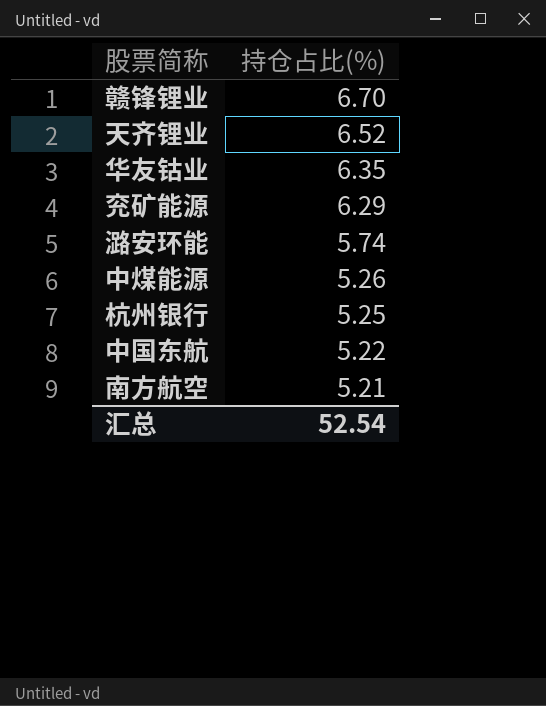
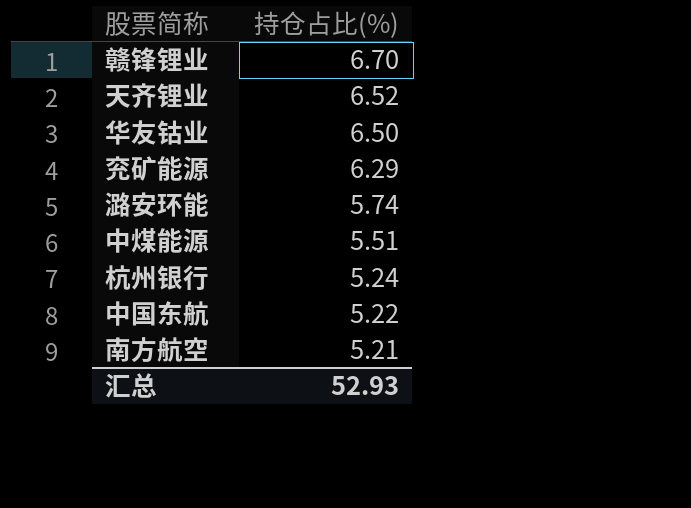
华友钴业 | 持仓占比(%): 6.35 -> 6.50
中煤能源 | 持仓占比(%): 5.26 -> 5.51
杭州银行 | 持仓占比(%): 5.25 -> 5.24
汇总 | 持仓占比(%): 52.54 -> 52.93

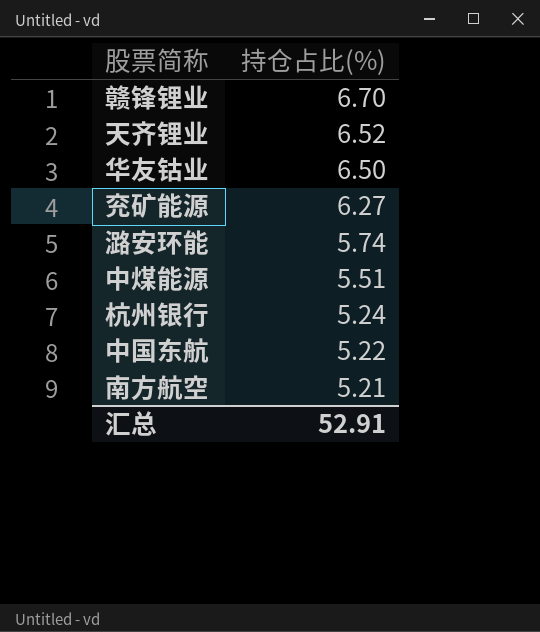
兖矿能源 | 持仓占比(%): 6.29 -> 6.27
汇总 | 持仓占比(%): 52.93 -> 52.91

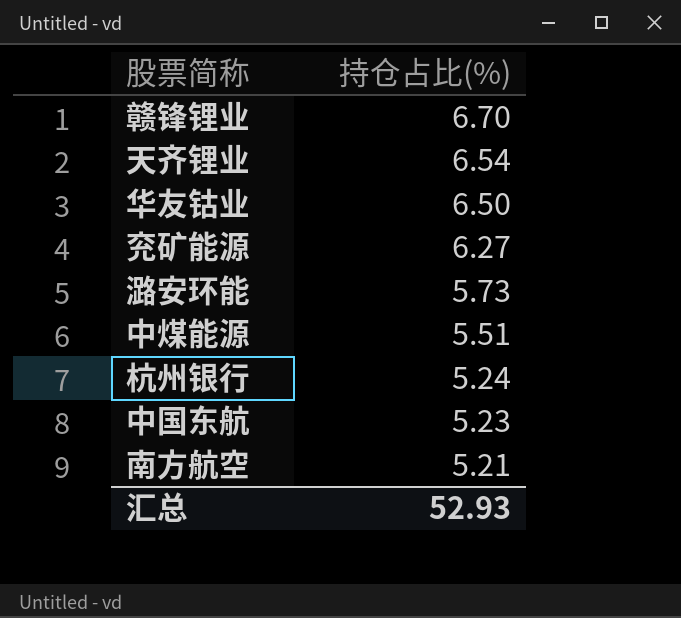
天齐锂业 | 持仓占比(%): 6.52 -> 6.54
潞安环能 | 持仓占比(%): 5.74 -> 5.73
中国东航 | 持仓占比(%): 5.22 -> 5.23
汇总 | 持仓占比(%): 52.91 -> 52.93

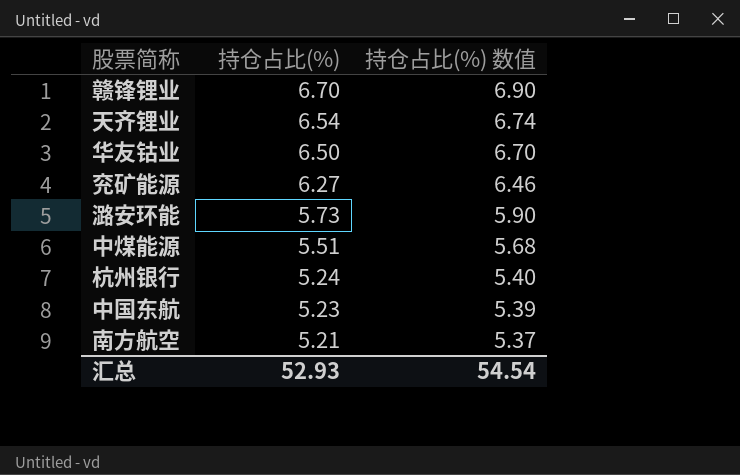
column 持仓占比(%) 数值 | formula: none -> [持仓占比(%)] * 1.03

